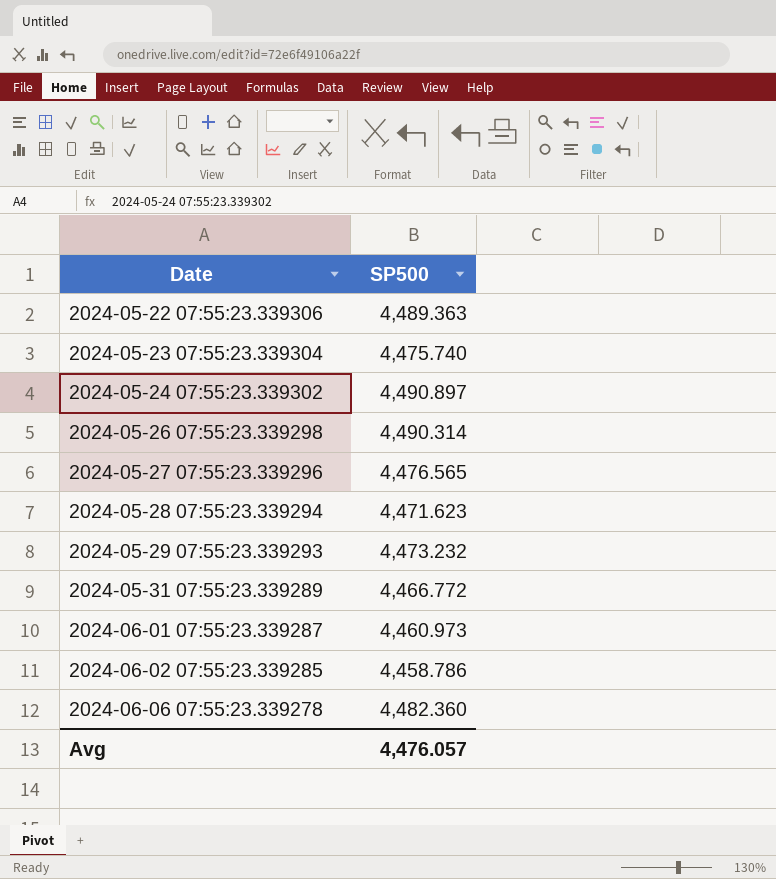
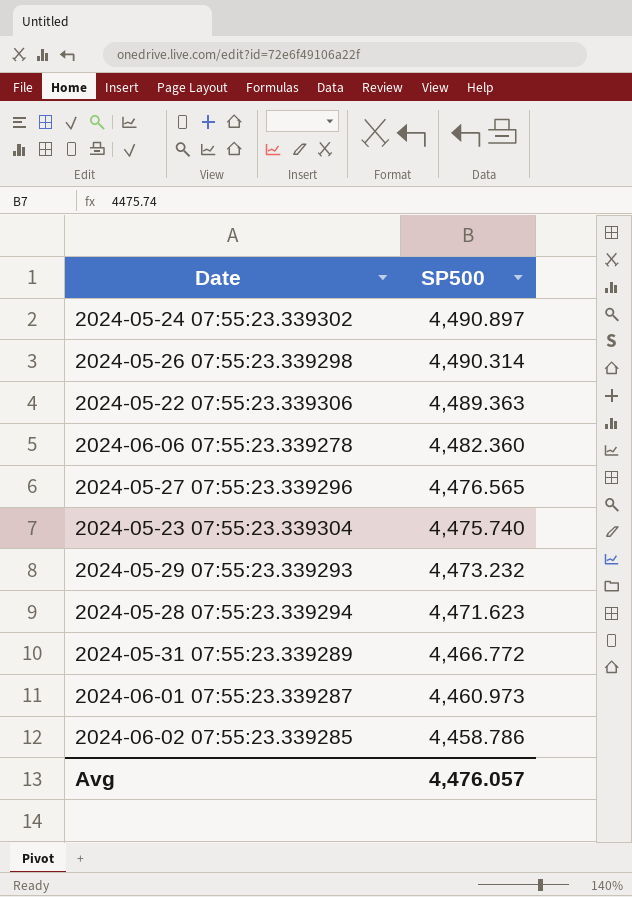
row order: Date ascending -> SP500 descending

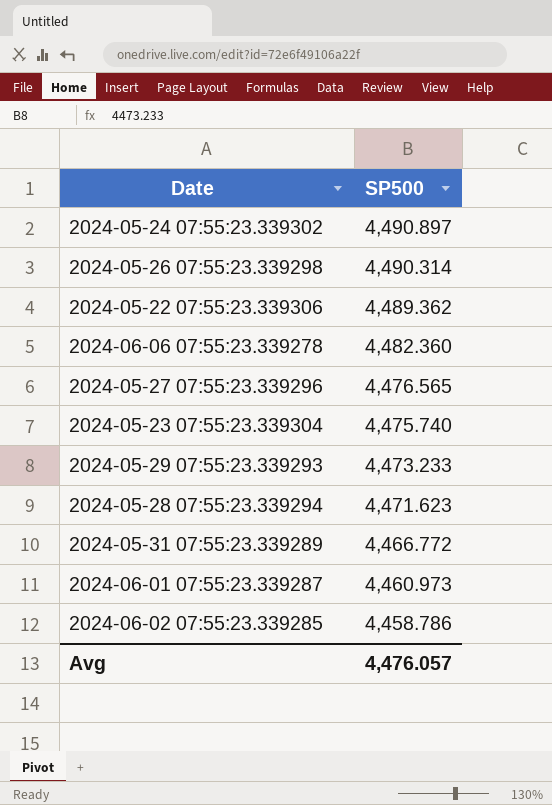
2024-05-22 07:55:23.339306 | SP500: 4,489.363 -> 4,489.362
2024-05-29 07:55:23.339293 | SP500: 4,473.232 -> 4,473.233

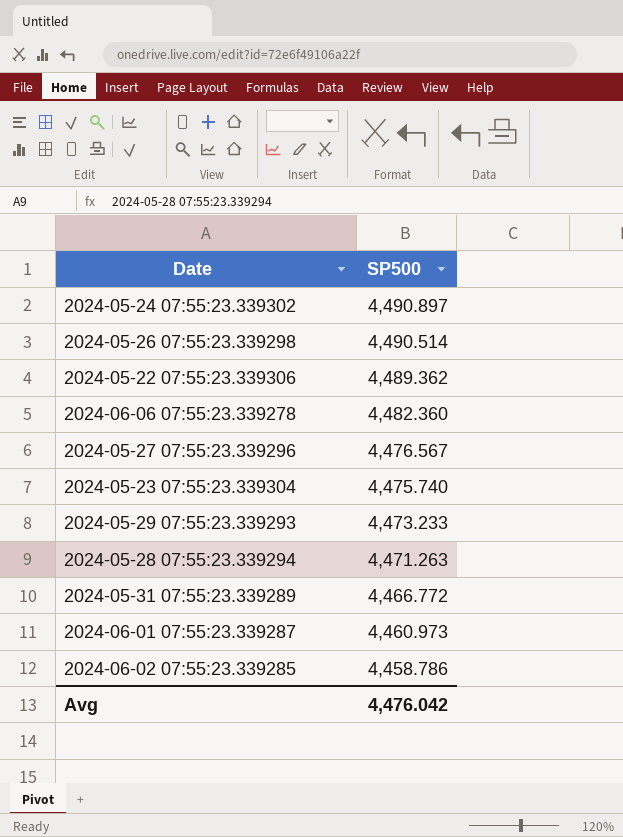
2024-05-26 07:55:23.339298 | SP500: 4,490.314 -> 4,490.514
2024-05-27 07:55:23.339296 | SP500: 4,476.565 -> 4,476.567
2024-05-28 07:55:23.339294 | SP500: 4,471.623 -> 4,471.263
Avg | SP500: 4,476.057 -> 4,476.042

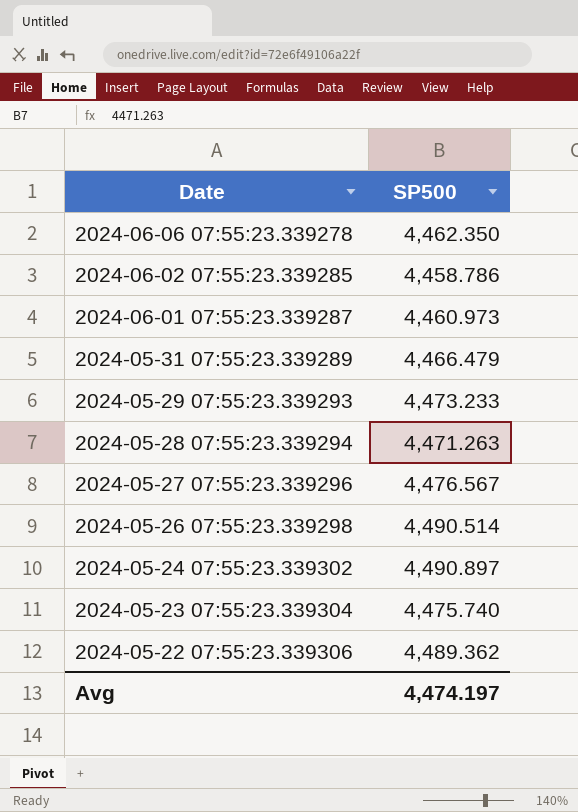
row order: SP500 descending -> Date descending
2024-06-06 07:55:23.339278 | SP500: 4,482.360 -> 4,462.350
2024-05-31 07:55:23.339289 | SP500: 4,466.772 -> 4,466.479
Avg | SP500: 4,476.042 -> 4,474.197

